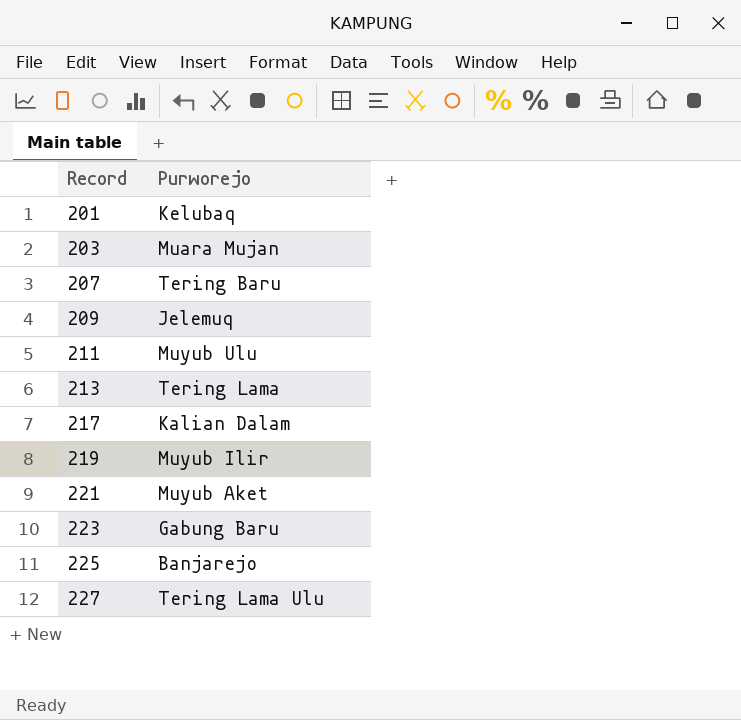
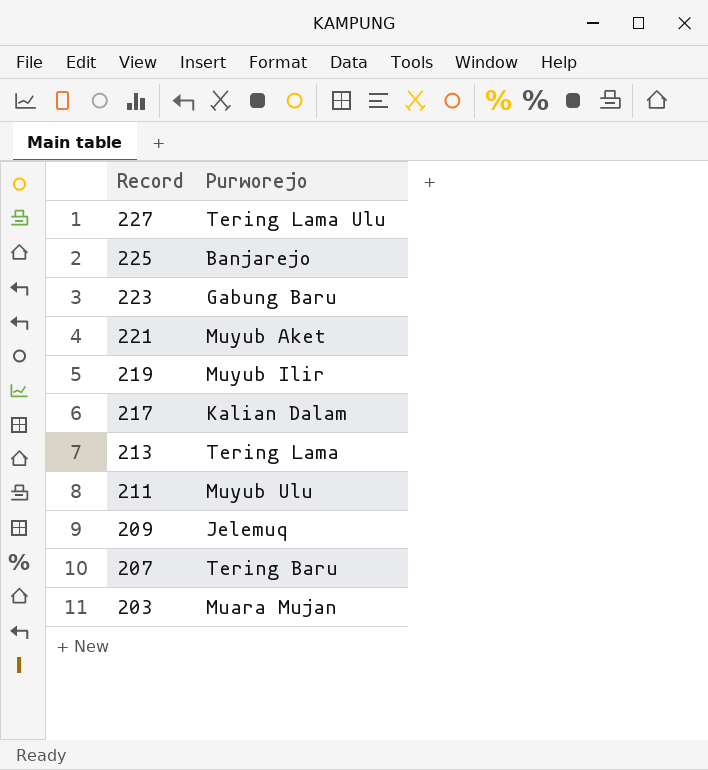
row order: Record ascending -> Record descending
row 201: Kelubaq -> none

